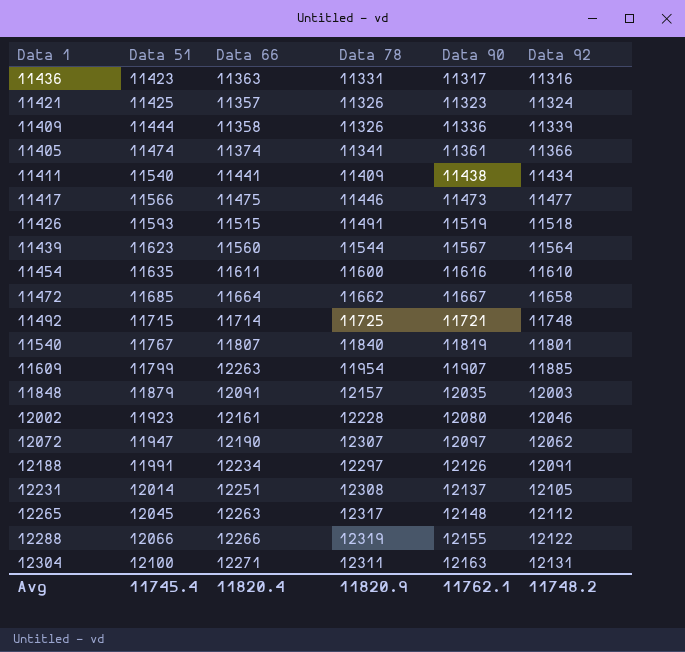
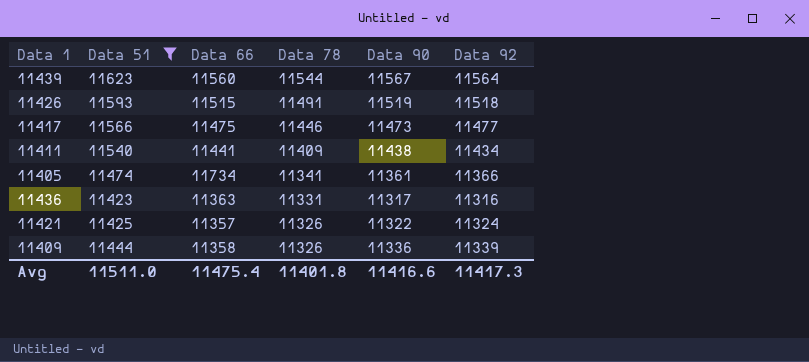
filter: none -> Data 51 <= 11623
row order: Data 51 ascending -> Data 78 descending
11405 | Data 66: 11374 -> 11734
11421 | Data 90: 11323 -> 11322
Avg | Data 51: 11745.4 -> 11511.0
Avg | Data 66: 11820.4 -> 11475.4
Avg | Data 78: 11820.9 -> 11401.8
Avg | Data 90: 11762.1 -> 11416.6
Avg | Data 92: 11748.2 -> 11417.3

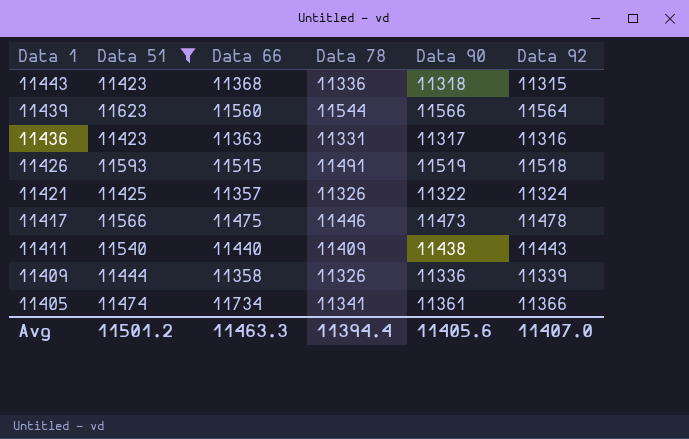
row order: Data 78 descending -> Data 1 descending
row 11443: none -> 11423 | 11368 | 11336 | 11318 | 11315
11439 | Data 90: 11567 -> 11566
11417 | Data 92: 11477 -> 11478
11411 | Data 66: 11441 -> 11440
11411 | Data 92: 11434 -> 11443
Avg | Data 51: 11511.0 -> 11501.2
Avg | Data 66: 11475.4 -> 11463.3
Avg | Data 78: 11401.8 -> 11394.4
Avg | Data 90: 11416.6 -> 11405.6
Avg | Data 92: 11417.3 -> 11407.0

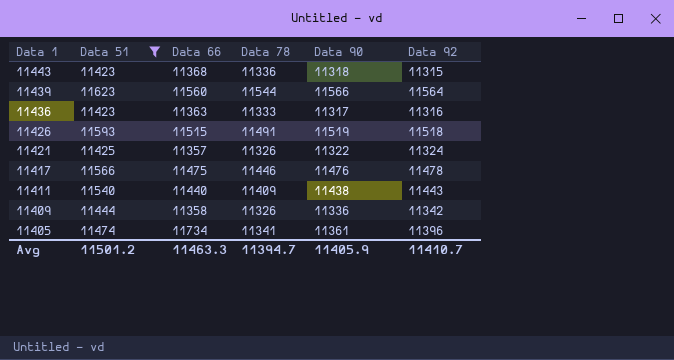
11436 | Data 78: 11331 -> 11333
11417 | Data 90: 11473 -> 11476
11409 | Data 92: 11339 -> 11342
11405 | Data 92: 11366 -> 11396
Avg | Data 78: 11394.4 -> 11394.7
Avg | Data 90: 11405.6 -> 11405.9
Avg | Data 92: 11407.0 -> 11410.7

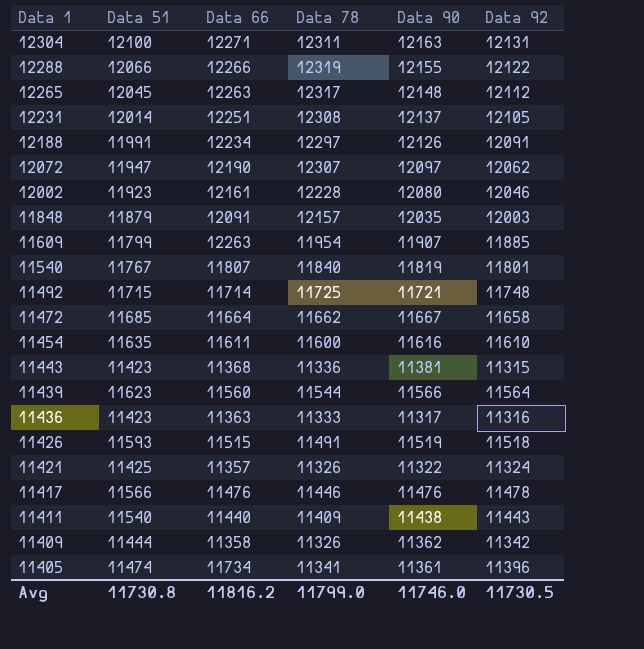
filter: Data 51 <= 11623 -> none
11443 | Data 90: 11318 -> 11381
11417 | Data 66: 11475 -> 11476
11409 | Data 90: 11336 -> 11362
Avg | Data 51: 11501.2 -> 11730.8
Avg | Data 66: 11463.3 -> 11816.2
Avg | Data 78: 11394.7 -> 11799.0
Avg | Data 90: 11405.9 -> 11746.0
Avg | Data 92: 11410.7 -> 11730.5

